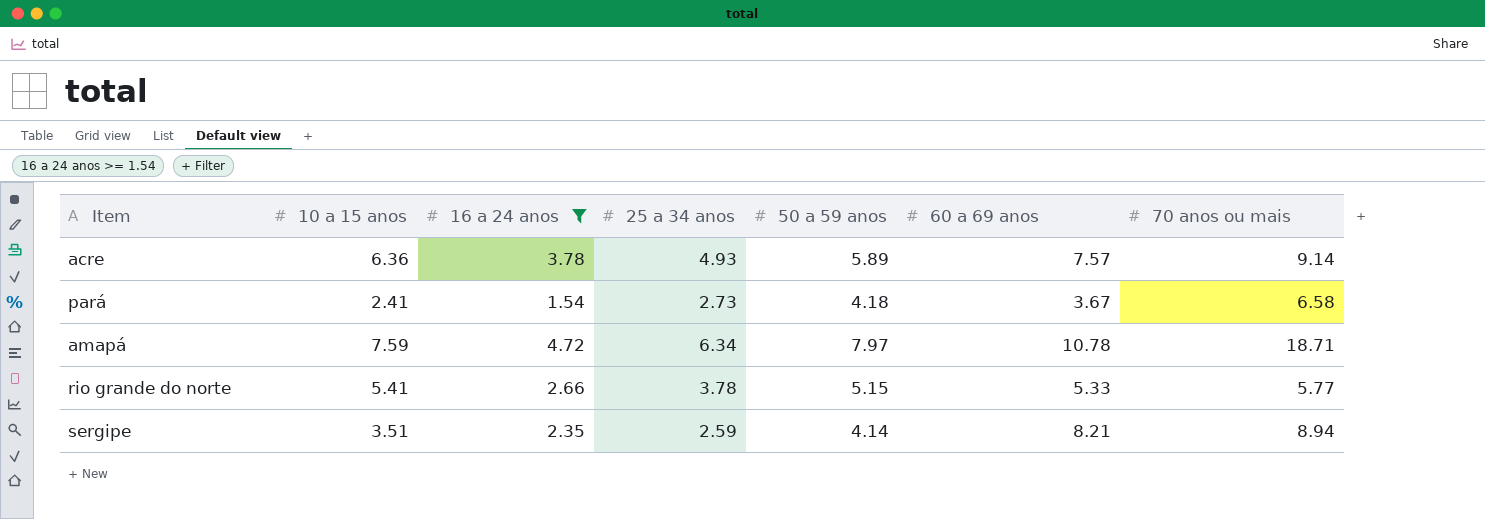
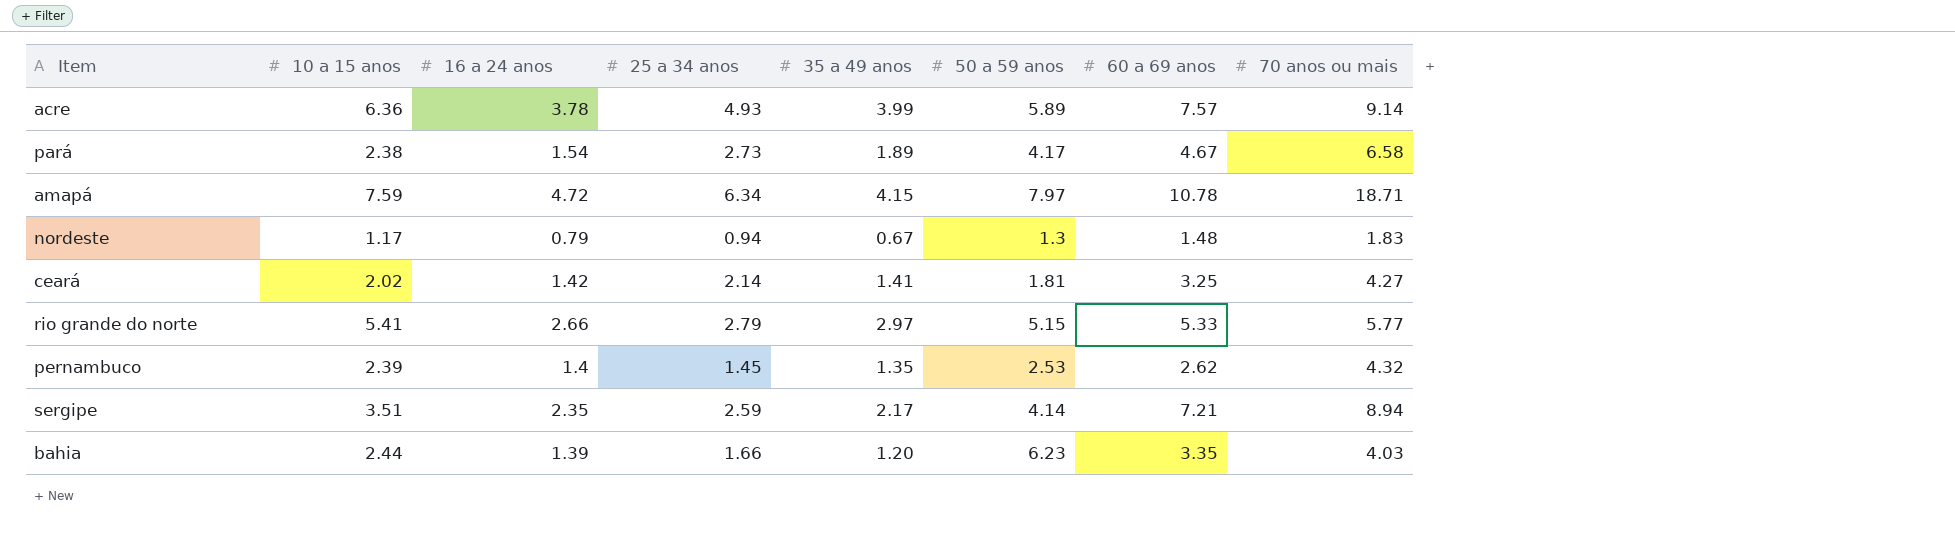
filter: 16 a 24 anos >= 1.54 -> none
column 35 a 49 anos | position: none -> 5
pará | 10 a 15 anos: 2.41 -> 2.38
pará | 50 a 59 anos: 4.18 -> 4.17
pará | 60 a 69 anos: 3.67 -> 4.67
rio grande do norte | 25 a 34 anos: 3.78 -> 2.79
sergipe | 60 a 69 anos: 8.21 -> 7.21

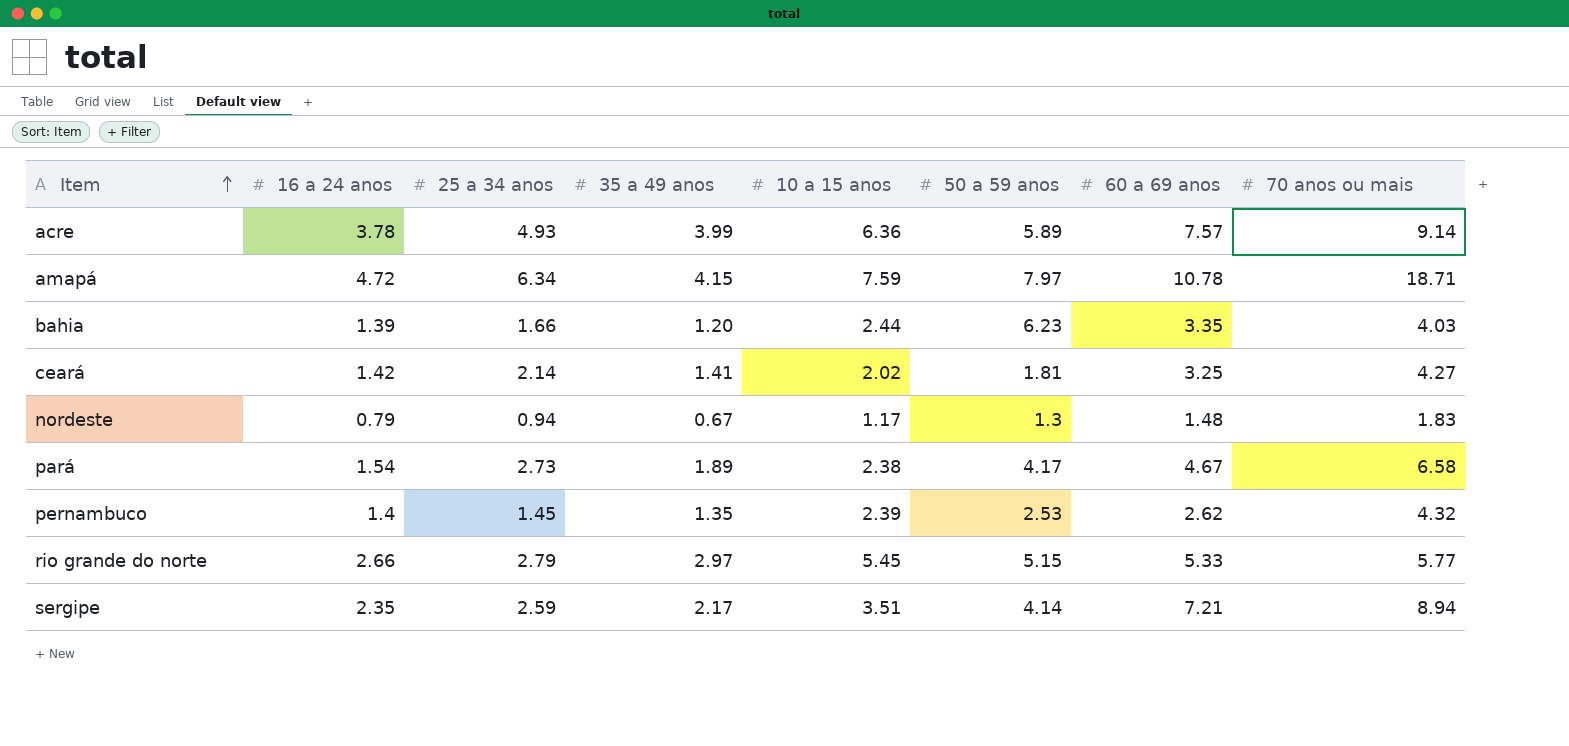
row order: none -> Item ascending
column 10 a 15 anos | position: 2 -> 5
rio grande do norte | 10 a 15 anos: 5.41 -> 5.45

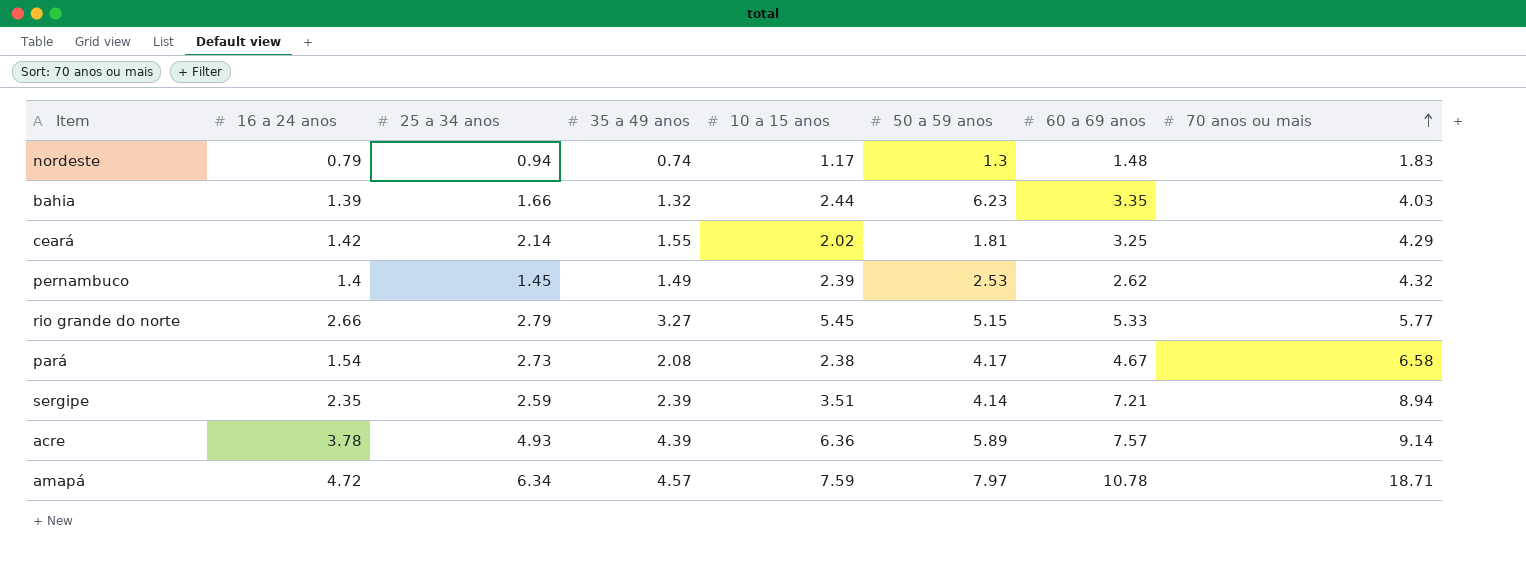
row order: Item ascending -> 70 anos ou mais ascending
nordeste | 35 a 49 anos: 0.67 -> 0.74
bahia | 35 a 49 anos: 1.20 -> 1.32
ceará | 35 a 49 anos: 1.41 -> 1.55
ceará | 70 anos ou mais: 4.27 -> 4.29
pernambuco | 35 a 49 anos: 1.35 -> 1.49
rio grande do norte | 35 a 49 anos: 2.97 -> 3.27
pará | 35 a 49 anos: 1.89 -> 2.08
sergipe | 35 a 49 anos: 2.17 -> 2.39
acre | 35 a 49 anos: 3.99 -> 4.39
amapá | 35 a 49 anos: 4.15 -> 4.57

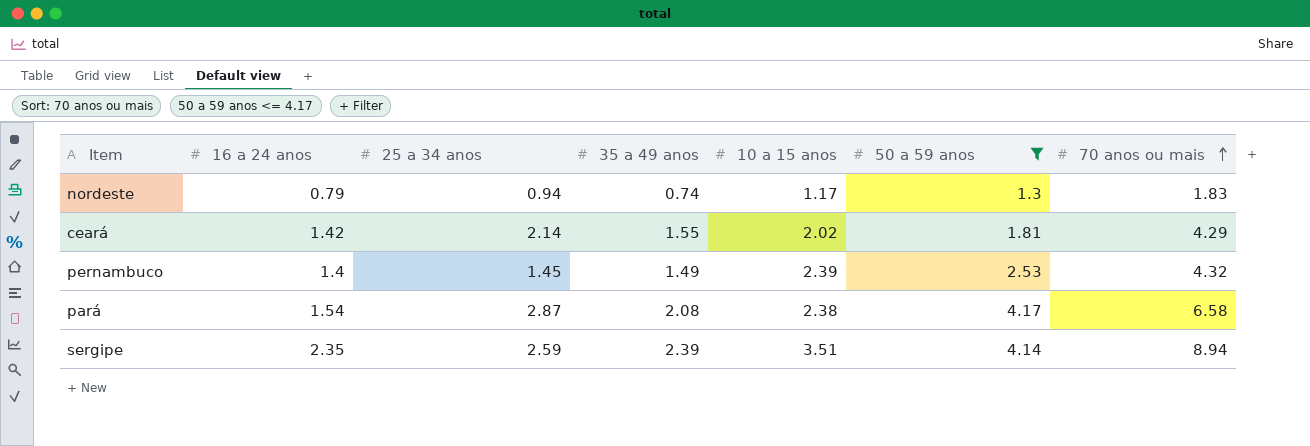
filter: none -> 50 a 59 anos <= 4.17
column 60 a 69 anos | position: 7 -> none
pará | 25 a 34 anos: 2.73 -> 2.87

